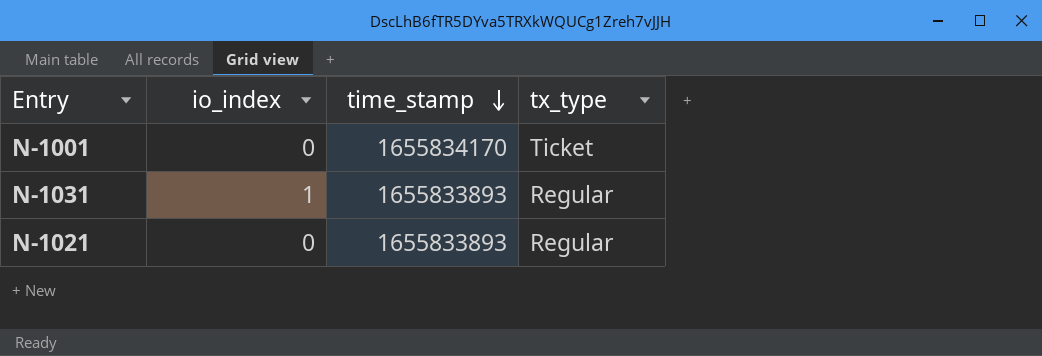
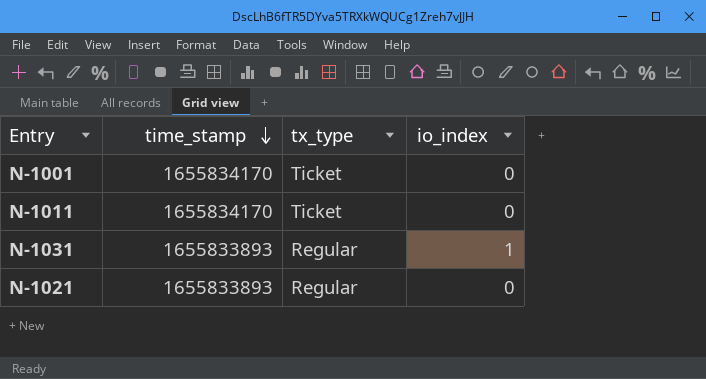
column io_index | position: 2 -> 4
row N-1011: none -> 1655834170 | Ticket | 0

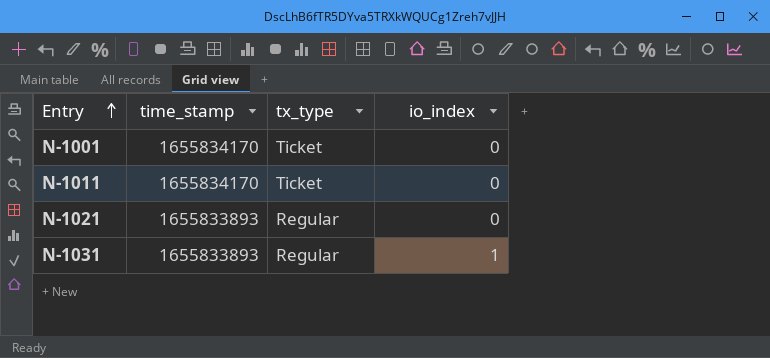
row order: time_stamp descending -> Entry ascending

